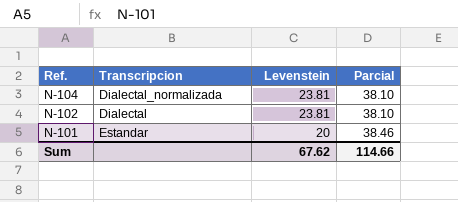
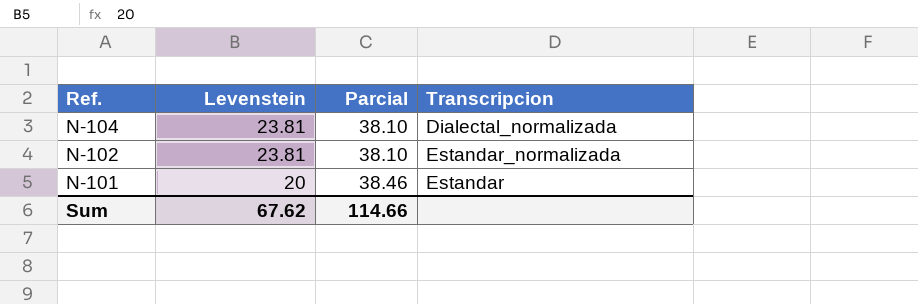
column Transcripcion | position: 2 -> 4
N-102 | Transcripcion: Dialectal -> Estandar_normalizada

